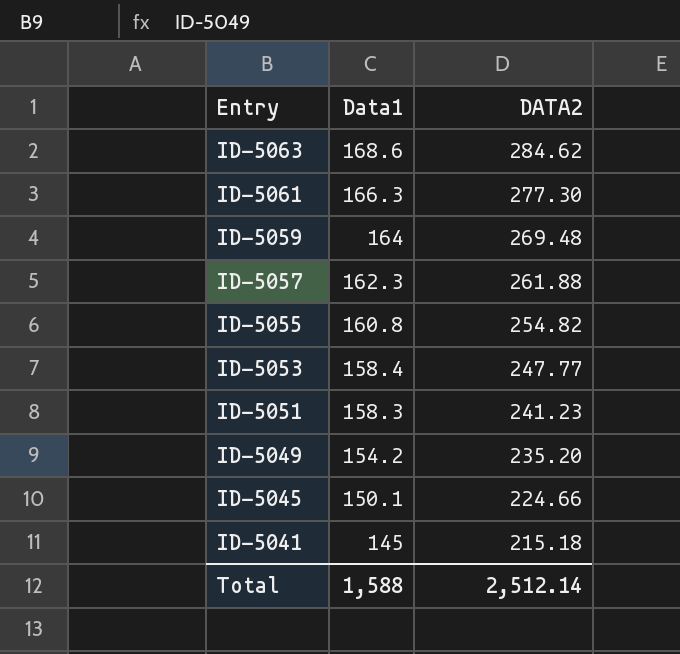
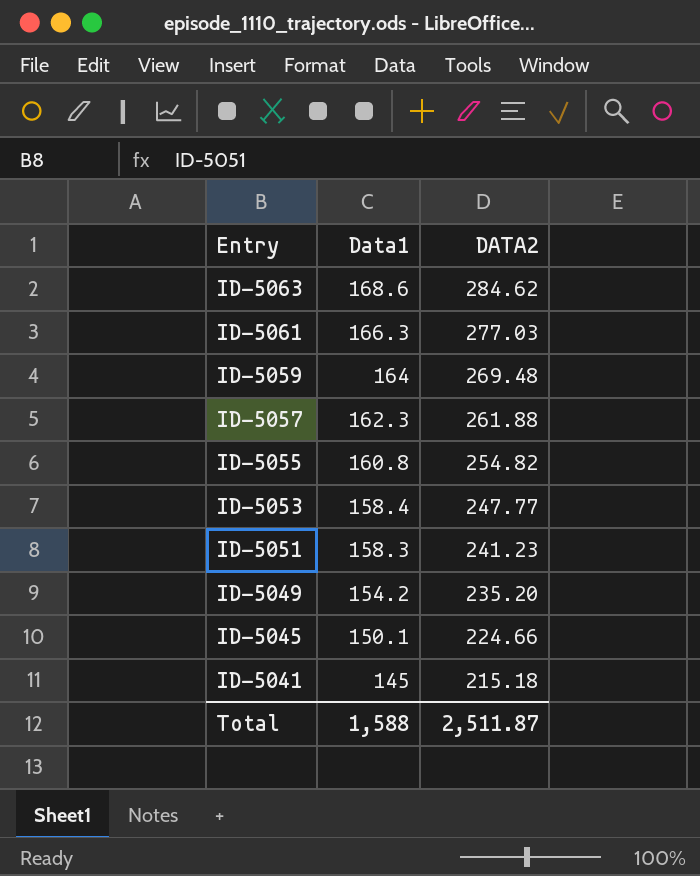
ID-5061 | DATA2: 277.30 -> 277.03
Total | DATA2: 2,512.14 -> 2,511.87

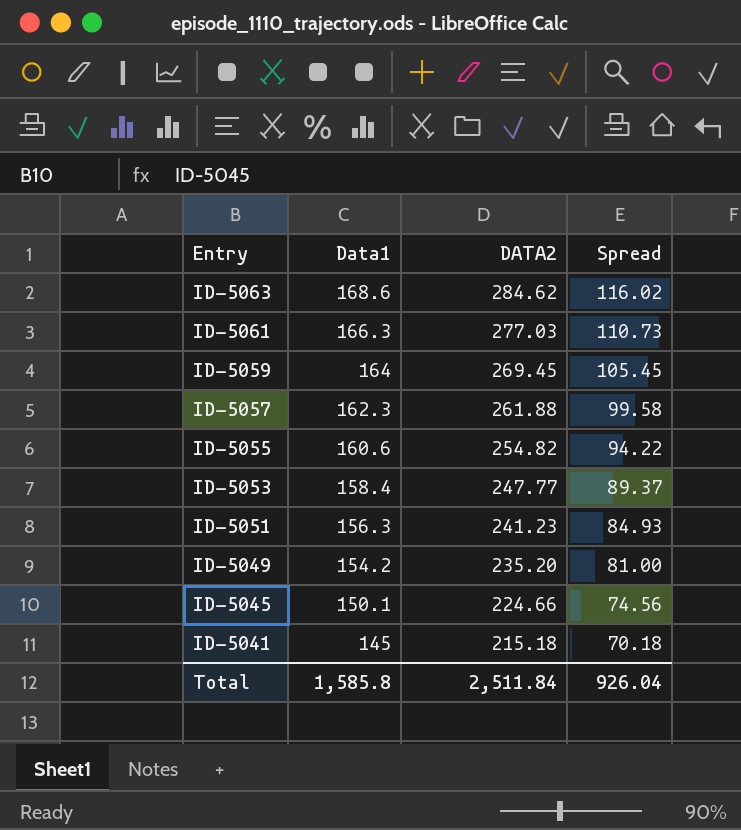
column Spread | formula: none -> [DATA2] - [Data1]
ID-5059 | DATA2: 269.48 -> 269.45
ID-5055 | Data1: 160.8 -> 160.6
ID-5051 | Data1: 158.3 -> 156.3
Total | Data1: 1,588 -> 1,585.8
Total | DATA2: 2,511.87 -> 2,511.84

